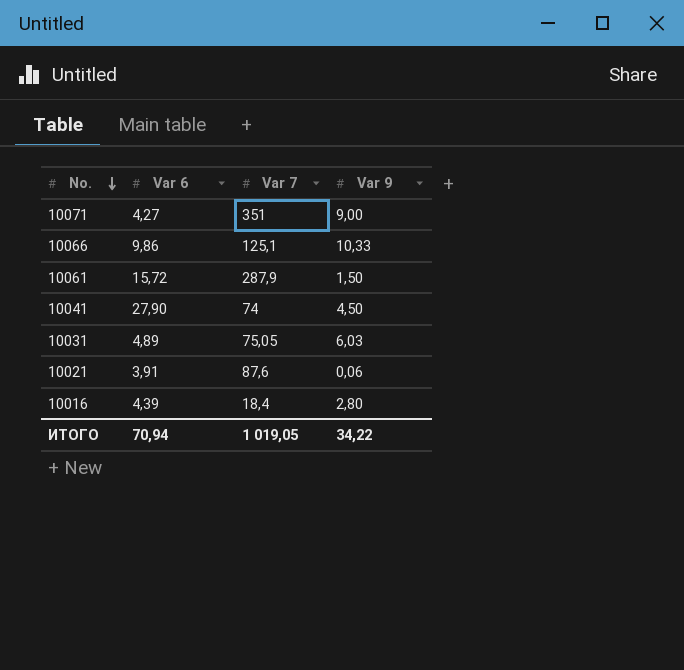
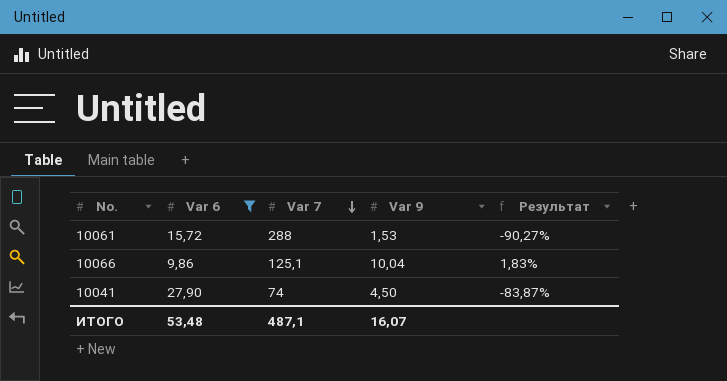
filter: none -> Var 6 >= 9,86
row order: No. descending -> Var 7 descending
column Результат | formula: none -> ([Var 9] - [Var 6]) / [Var 6]
10061 | Var 7: 287,9 -> 288
10061 | Var 9: 1,50 -> 1,53
10066 | Var 9: 10,33 -> 10,04
ИТОГО | Var 6: 70,94 -> 53,48
ИТОГО | Var 7: 1 019,05 -> 487,1
ИТОГО | Var 9: 34,22 -> 16,07

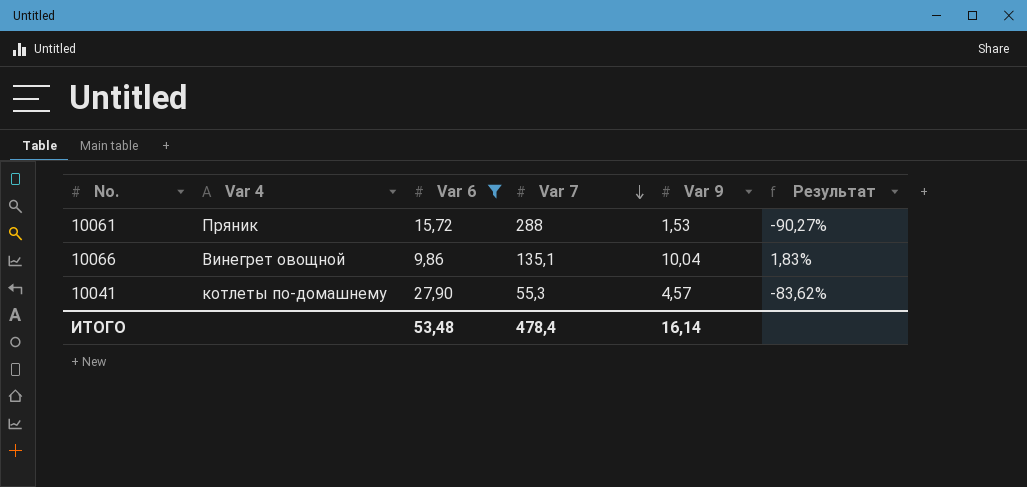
column Var 4 | position: none -> 2
10066 | Var 7: 125,1 -> 135,1
10041 | Var 7: 74 -> 55,3
10041 | Var 9: 4,50 -> 4,57
10041 | Результат: -83,87% -> -83,62%
ИТОГО | Var 7: 487,1 -> 478,4
ИТОГО | Var 9: 16,07 -> 16,14

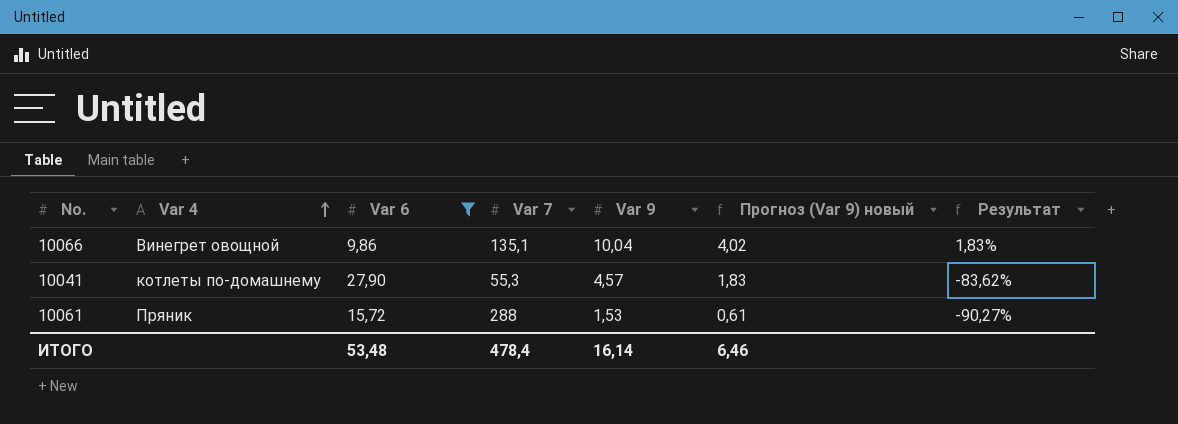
row order: Var 7 descending -> Var 4 ascending
column Прогноз (Var 9) новый | formula: none -> [Var 9] * 0,4

